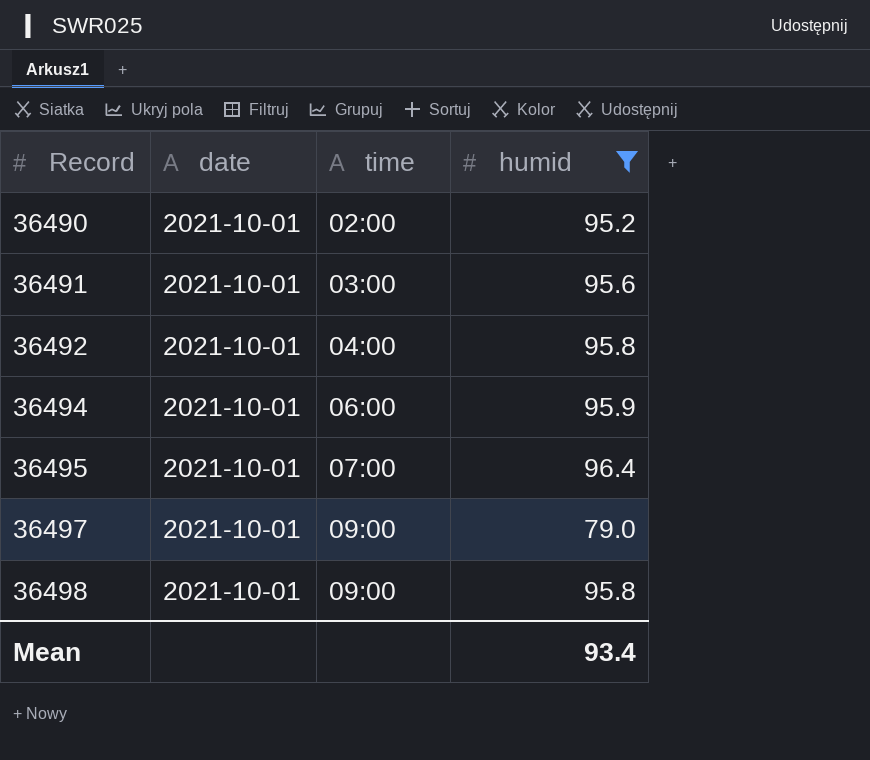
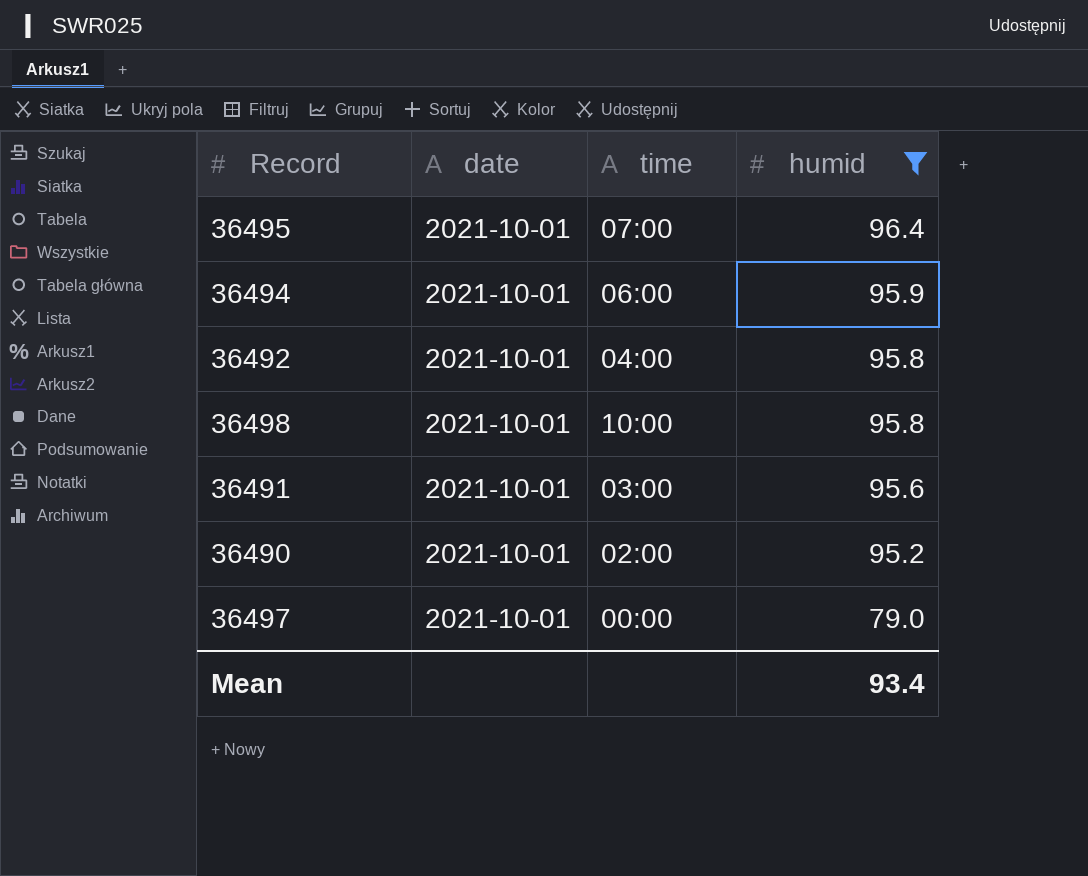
row order: Record ascending -> humid descending
36498 | time: 09:00 -> 10:00
36497 | time: 09:00 -> 00:00

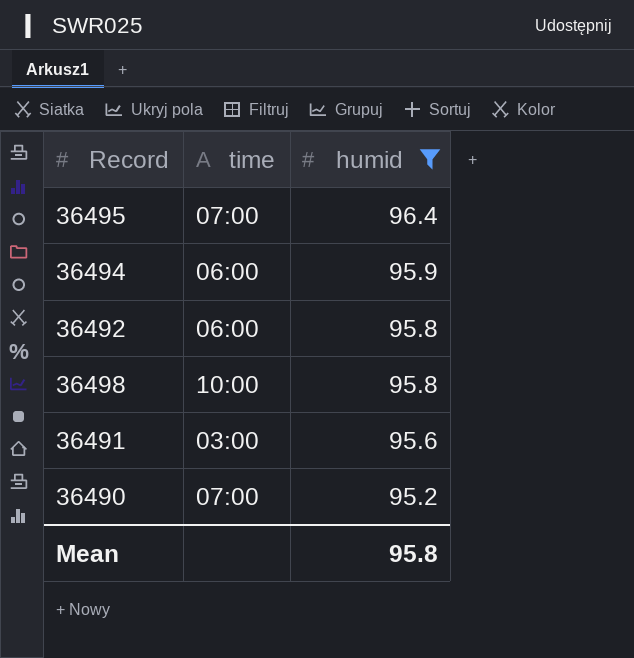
column date | position: 2 -> none
row 36497: 2021-10-01 | 00:00 | 79.0 -> none
36492 | time: 04:00 -> 06:00
36490 | time: 02:00 -> 07:00
Mean | humid: 93.4 -> 95.8

